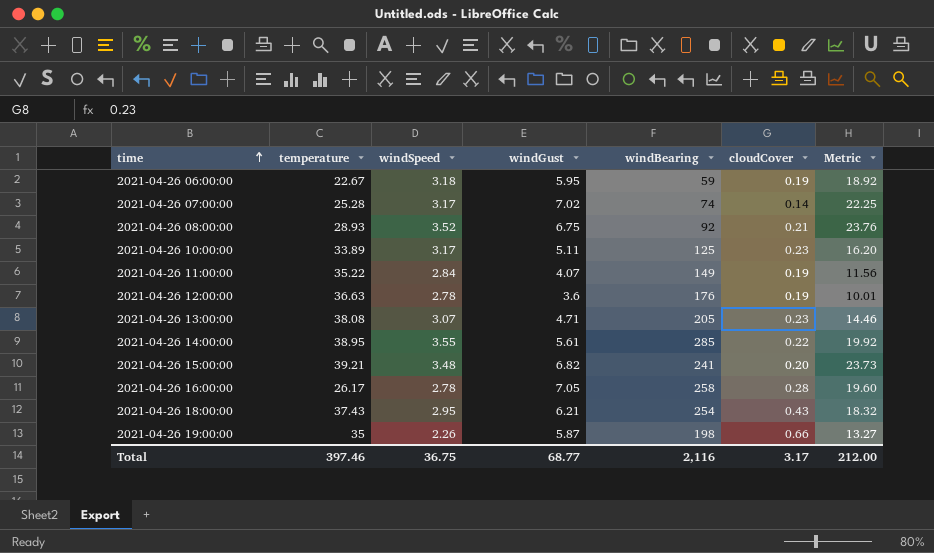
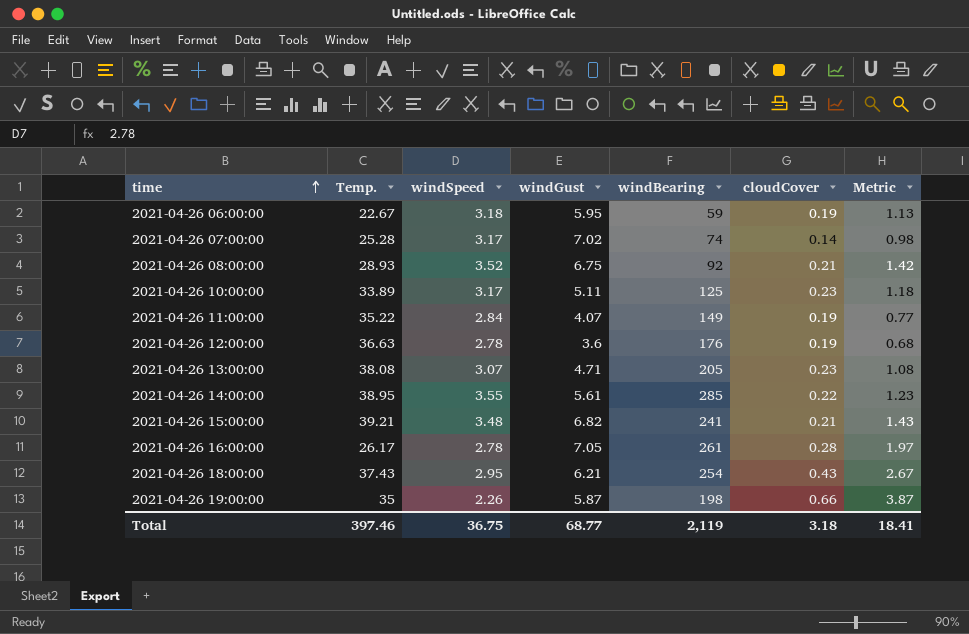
column name: temperature -> Temp.
column Metric | formula: [windSpeed] * [windGust] -> [windGust] * [cloudCover]
2021-04-26 15:00:00 | cloudCover: 0.20 -> 0.21
2021-04-26 16:00:00 | windBearing: 258 -> 261
Total | windBearing: 2,116 -> 2,119
Total | cloudCover: 3.17 -> 3.18
Total | Metric: 212.00 -> 18.41

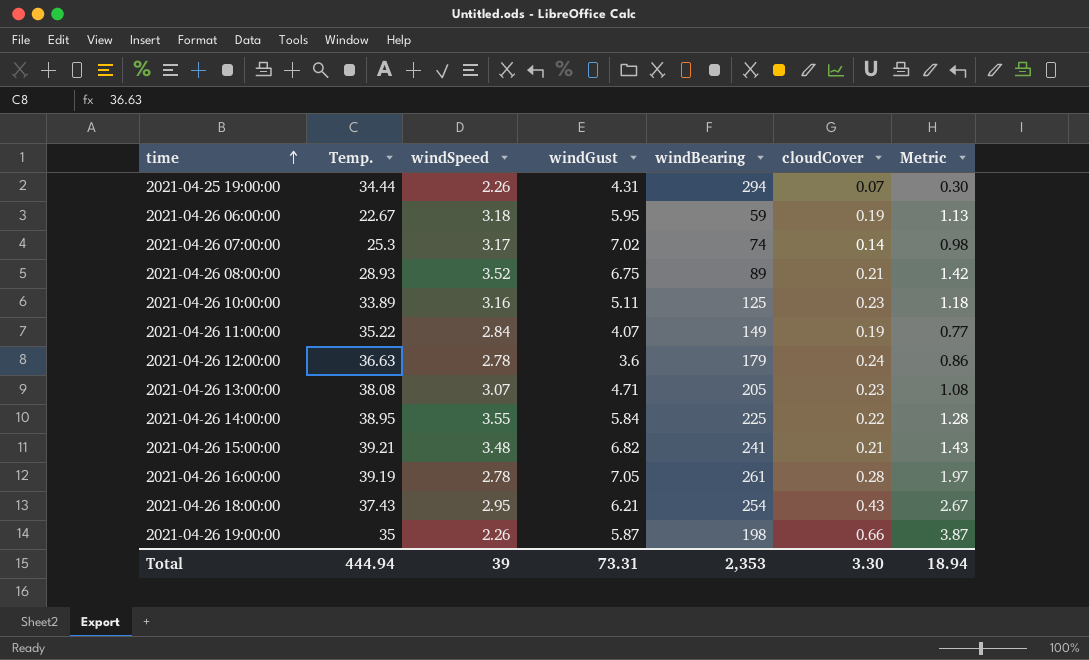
row 2021-04-25 19:00:00: none -> 34.44 | 2.26 | 4.31 | 294 | 0.07 | 0.30
2021-04-26 07:00:00 | Temp.: 25.28 -> 25.3
2021-04-26 08:00:00 | windBearing: 92 -> 89
2021-04-26 10:00:00 | windSpeed: 3.17 -> 3.16
2021-04-26 12:00:00 | windBearing: 176 -> 179
2021-04-26 12:00:00 | cloudCover: 0.19 -> 0.24
2021-04-26 12:00:00 | Metric: 0.68 -> 0.86
2021-04-26 14:00:00 | windGust: 5.61 -> 5.84
2021-04-26 14:00:00 | windBearing: 285 -> 225
2021-04-26 14:00:00 | Metric: 1.23 -> 1.28
2021-04-26 16:00:00 | Temp.: 26.17 -> 39.19
Total | Temp.: 397.46 -> 444.94
Total | windSpeed: 36.75 -> 39
Total | windGust: 68.77 -> 73.31
Total | windBearing: 2,119 -> 2,353
Total | cloudCover: 3.18 -> 3.30
Total | Metric: 18.41 -> 18.94

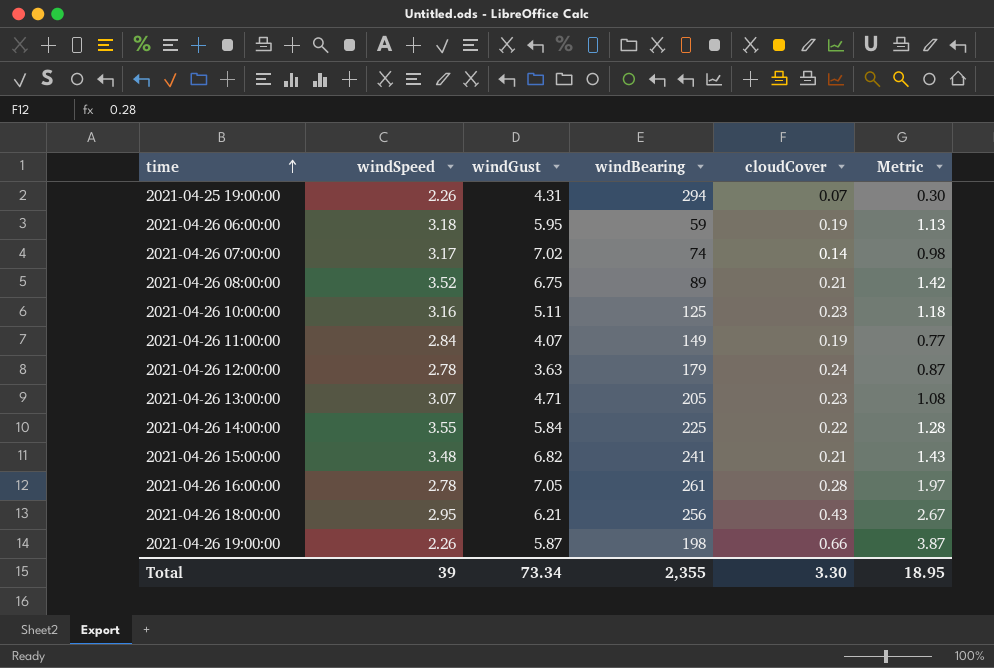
column Temp. | position: 2 -> none
2021-04-26 12:00:00 | windGust: 3.6 -> 3.63
2021-04-26 12:00:00 | Metric: 0.86 -> 0.87
2021-04-26 18:00:00 | windBearing: 254 -> 256
Total | windGust: 73.31 -> 73.34
Total | windBearing: 2,353 -> 2,355
Total | Metric: 18.94 -> 18.95

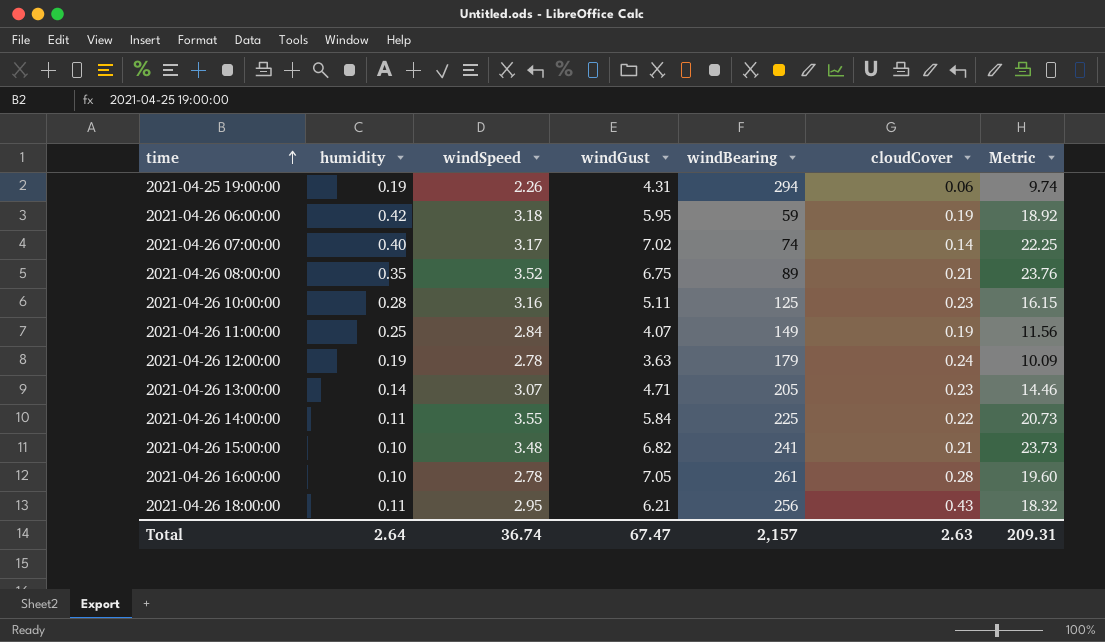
column humidity | position: none -> 2
column Metric | formula: [windGust] * [cloudCover] -> [windSpeed] * [windGust]
row 2021-04-26 19:00:00: 2.26 | 5.87 | 198 | 0.66 | 3.87 -> none
2021-04-25 19:00:00 | cloudCover: 0.07 -> 0.06
Total | windSpeed: 39 -> 36.74
Total | windGust: 73.34 -> 67.47
Total | windBearing: 2,355 -> 2,157
Total | cloudCover: 3.30 -> 2.63
Total | Metric: 18.95 -> 209.31

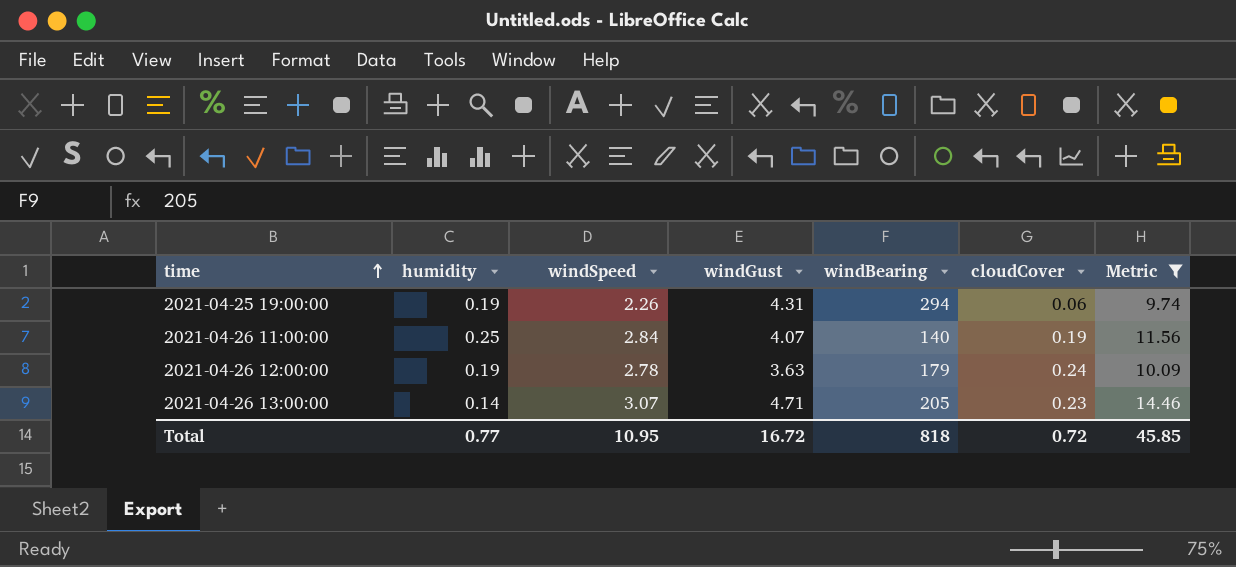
filter: none -> Metric <= 14.46
2021-04-26 11:00:00 | windBearing: 149 -> 140
Total | humidity: 2.64 -> 0.77
Total | windSpeed: 36.74 -> 10.95
Total | windGust: 67.47 -> 16.72
Total | windBearing: 2,157 -> 818
Total | cloudCover: 2.63 -> 0.72
Total | Metric: 209.31 -> 45.85

